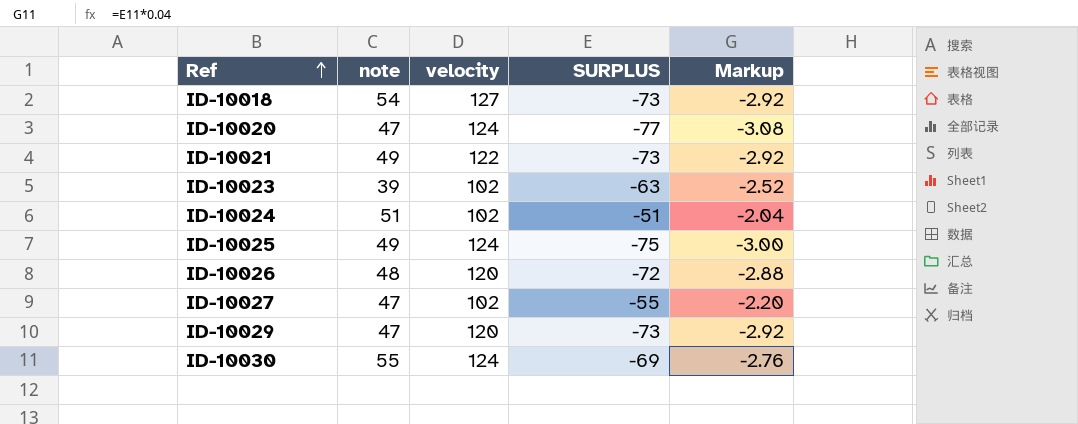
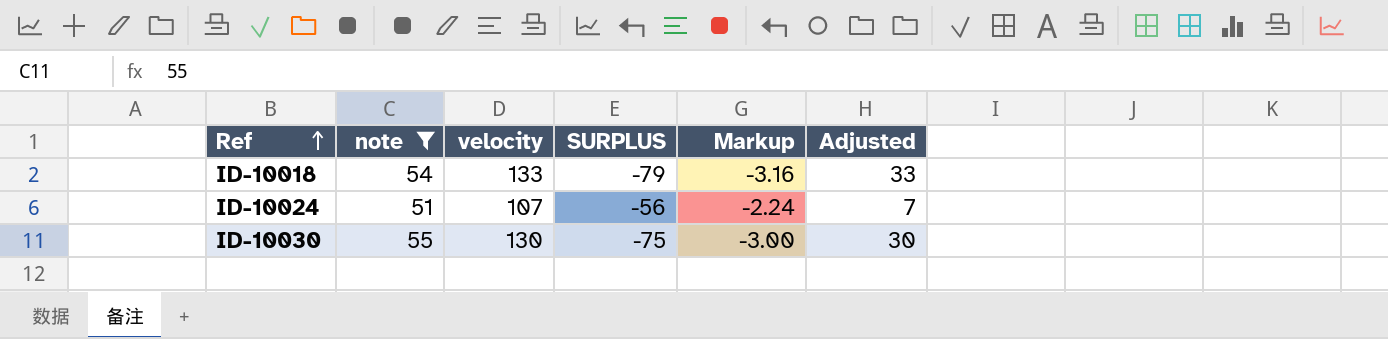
filter: none -> note >= 51
column Adjusted | formula: none -> [velocity] - 100
ID-10018 | velocity: 127 -> 133
ID-10018 | SURPLUS: -73 -> -79
ID-10018 | Markup: -2.92 -> -3.16
ID-10024 | velocity: 102 -> 107
ID-10024 | SURPLUS: -51 -> -56
ID-10024 | Markup: -2.04 -> -2.24
ID-10030 | velocity: 124 -> 130
ID-10030 | SURPLUS: -69 -> -75
ID-10030 | Markup: -2.76 -> -3.00

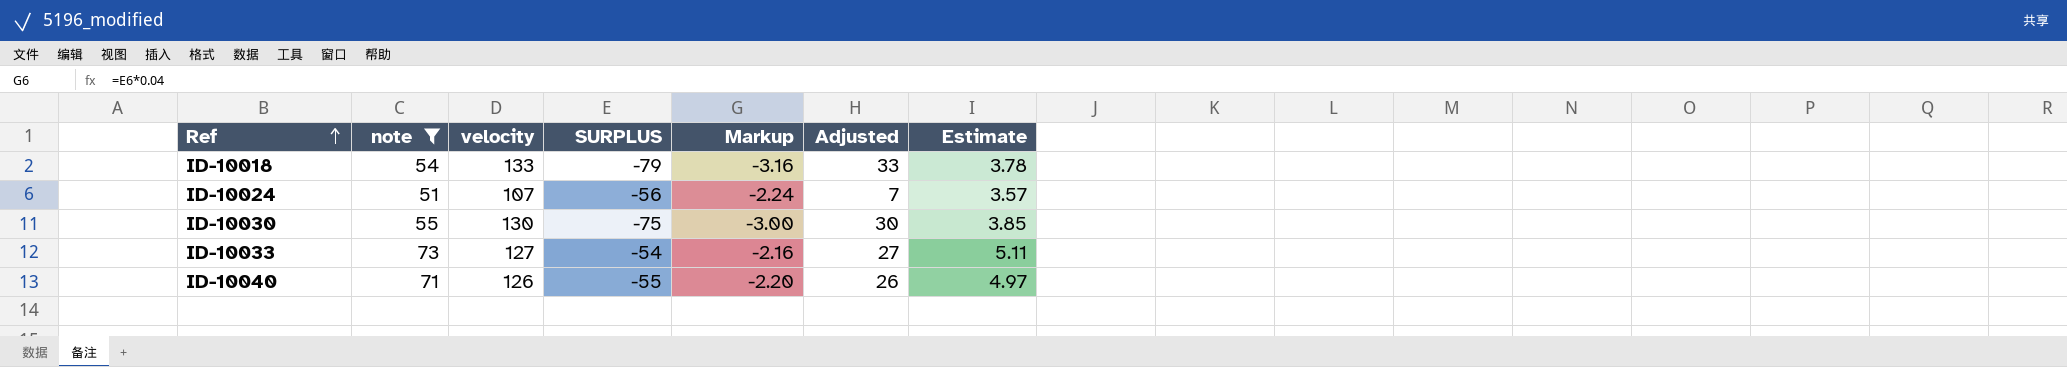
column Estimate | formula: none -> [note] * 0.07
row ID-10033: none -> 73 | 127 | -54 | -2.16 | 27 | 5.11
row ID-10040: none -> 71 | 126 | -55 | -2.20 | 26 | 4.97

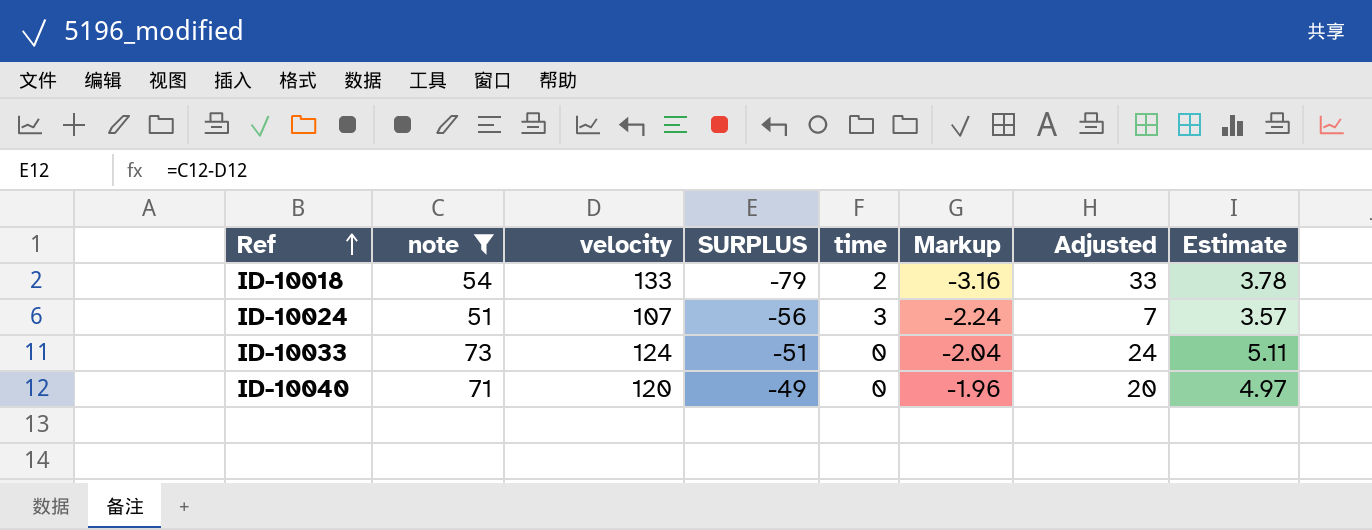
column time | position: none -> 5
row ID-10030: 55 | 130 | -75 | -3.00 | 30 | 3.85 -> none
ID-10033 | velocity: 127 -> 124
ID-10033 | SURPLUS: -54 -> -51
ID-10033 | Markup: -2.16 -> -2.04
ID-10033 | Adjusted: 27 -> 24
ID-10040 | velocity: 126 -> 120
ID-10040 | SURPLUS: -55 -> -49
ID-10040 | Markup: -2.20 -> -1.96
ID-10040 | Adjusted: 26 -> 20

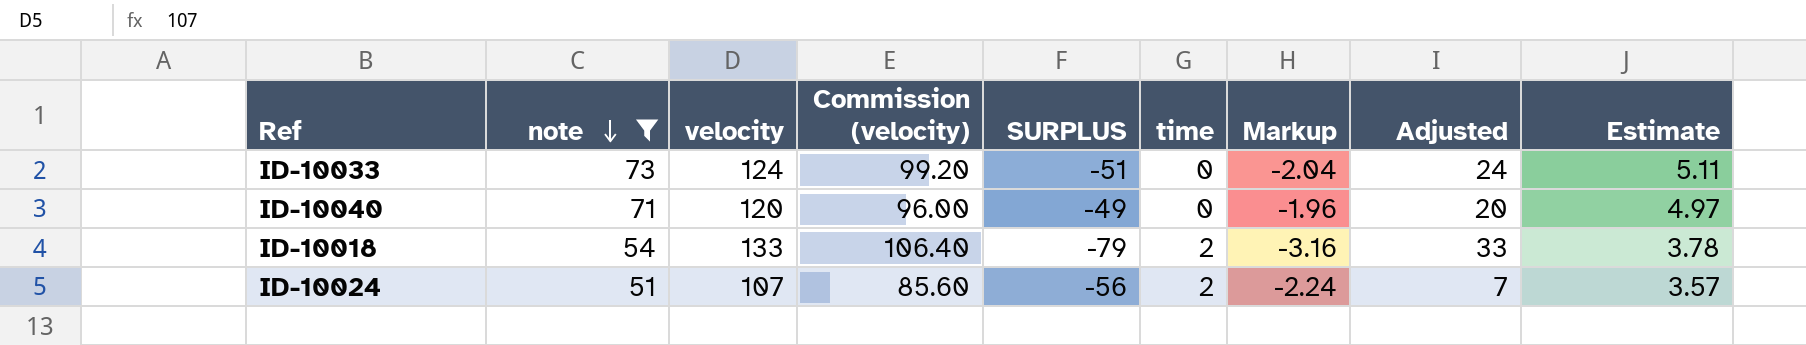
row order: Ref ascending -> note descending
column Commission (velocity) | formula: none -> [velocity] * 0.8
ID-10024 | time: 3 -> 2

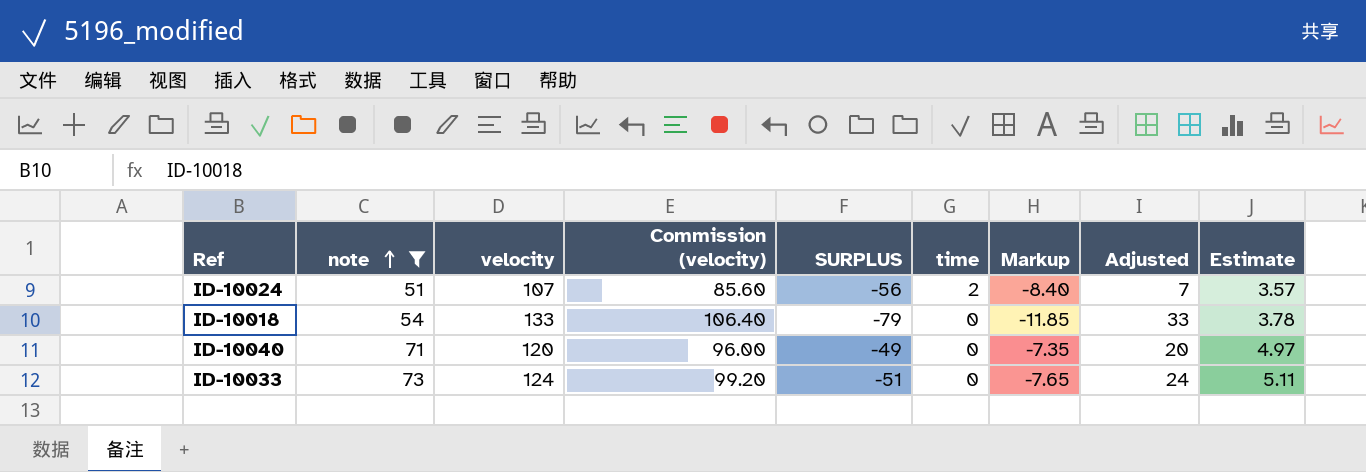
row order: note descending -> note ascending
column Markup | formula: [SURPLUS] * 0.04 -> [SURPLUS] * 0.15
ID-10018 | time: 2 -> 0

